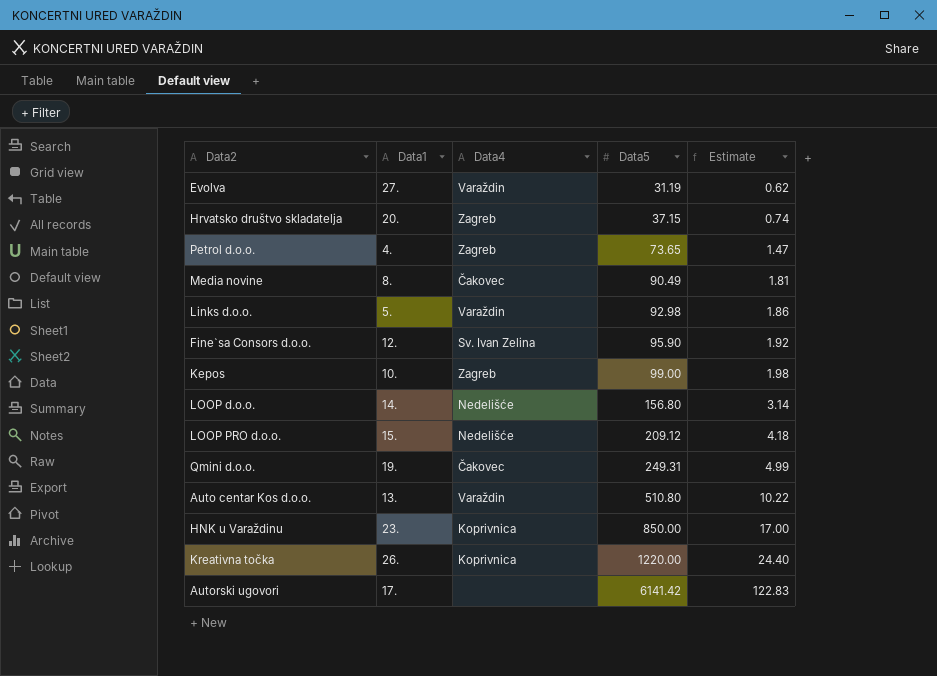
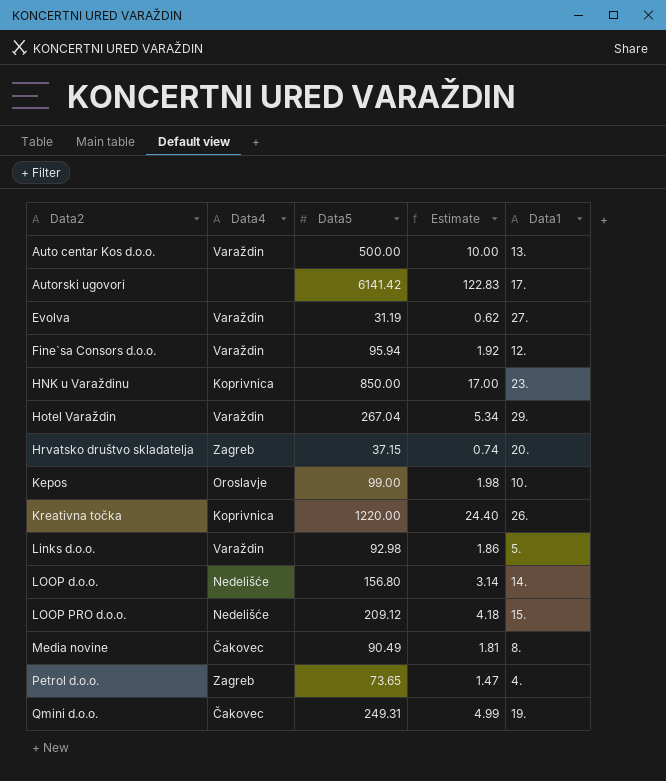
row order: Data5 ascending -> Data2 ascending
column Data1 | position: 2 -> 5
Auto centar Kos d.o.o. | Data5: 510.80 -> 500.00
Auto centar Kos d.o.o. | Estimate: 10.22 -> 10.00
Fine`sa Consors d.o.o. | Data4: Sv. Ivan Zelina -> Varaždin
Fine`sa Consors d.o.o. | Data5: 95.90 -> 95.94
row Hotel Varaždin: none -> Varaždin | 267.04 | 5.34 | 29.
Kepos | Data4: Zagreb -> Oroslavje

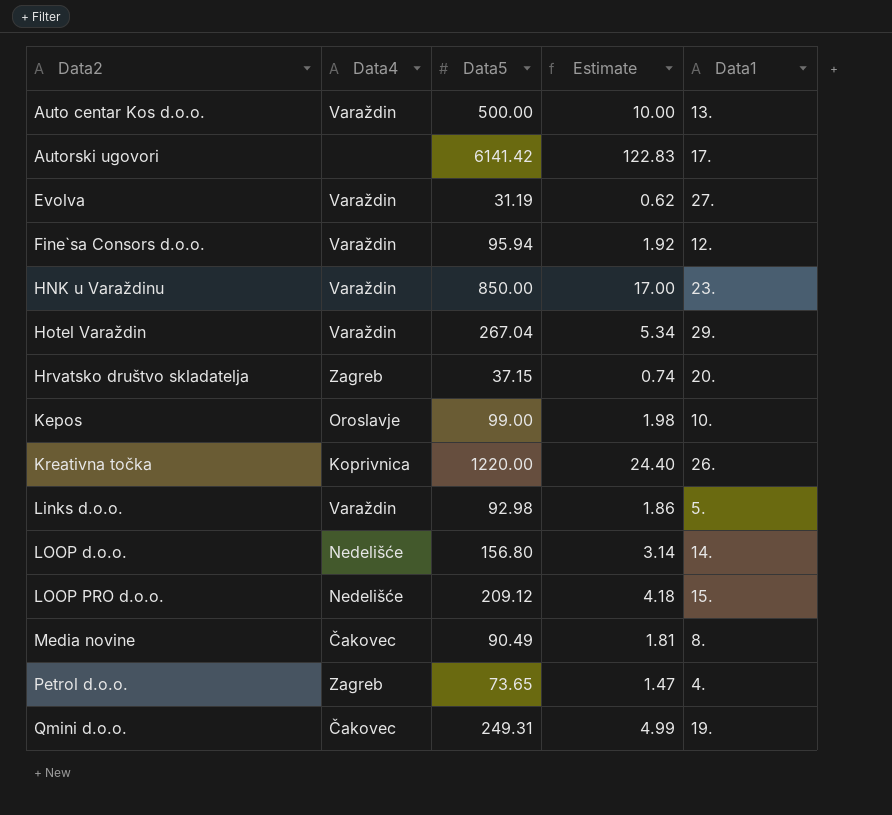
HNK u Varaždinu | Data4: Koprivnica -> Varaždin

